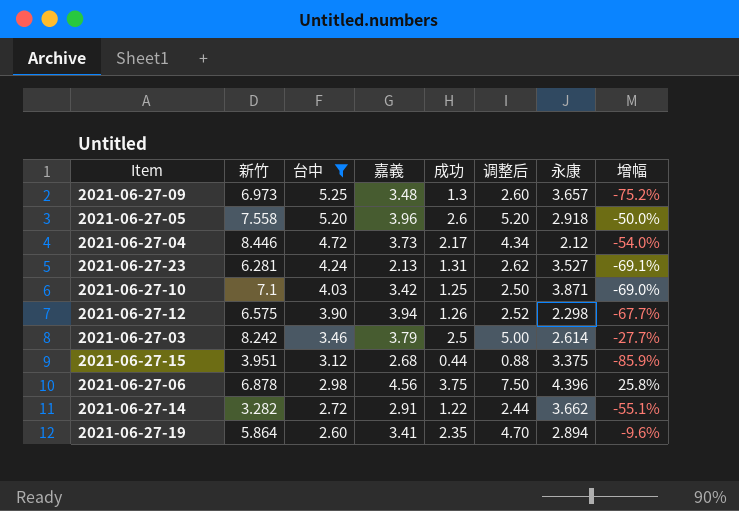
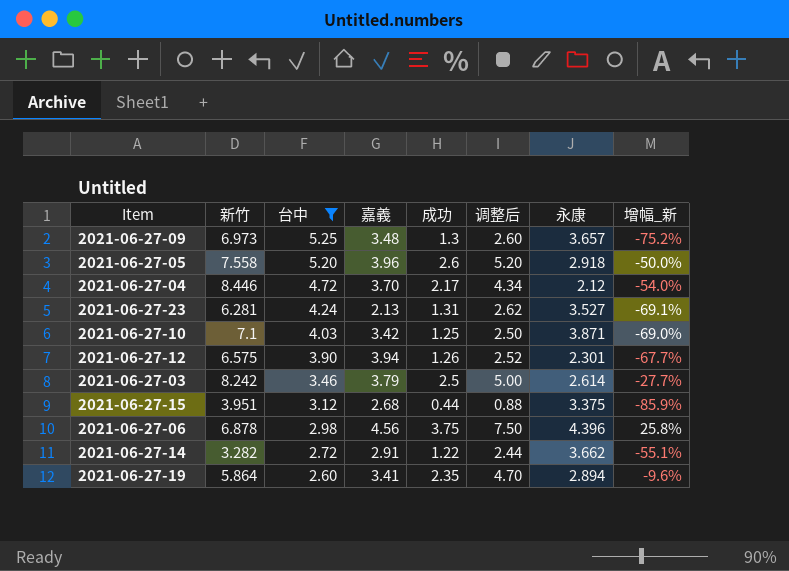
column name: 增幅 -> 增幅_新
2021-06-27-04 | 嘉義: 3.73 -> 3.70
2021-06-27-12 | 永康: 2.298 -> 2.301

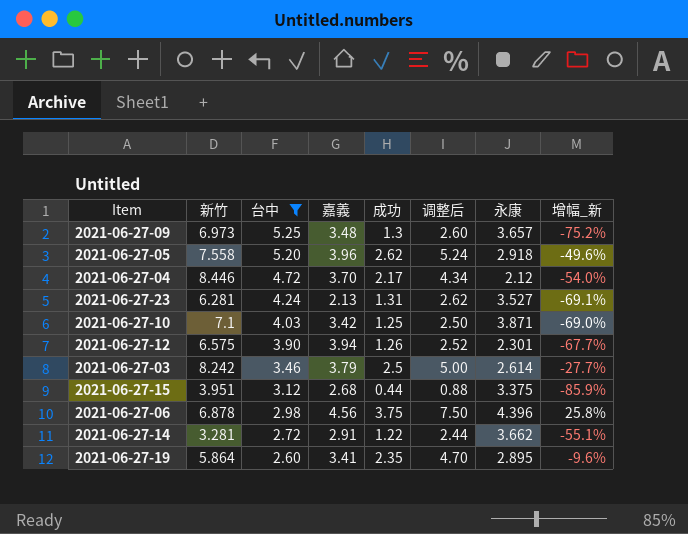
2021-06-27-05 | 成功: 2.6 -> 2.62
2021-06-27-05 | 调整后: 5.20 -> 5.24
2021-06-27-05 | 增幅_新: -50.0% -> -49.6%
2021-06-27-14 | 新竹: 3.282 -> 3.281
2021-06-27-19 | 永康: 2.894 -> 2.895

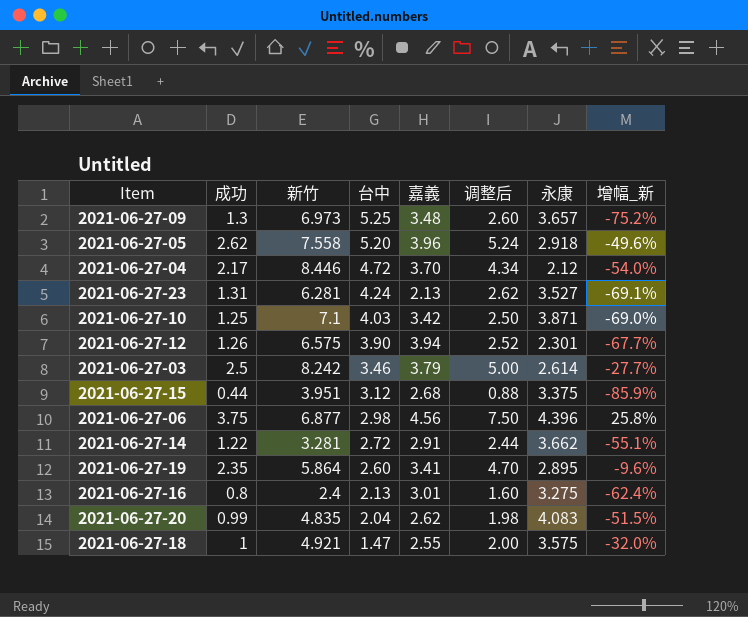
filter: 台中 >= 2.60 -> none
column 成功 | position: 5 -> 2
2021-06-27-06 | 新竹: 6.878 -> 6.877

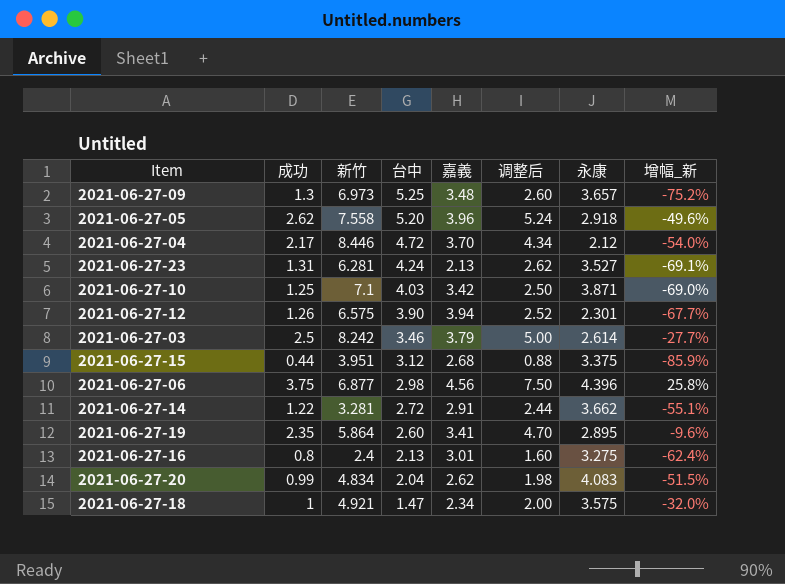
2021-06-27-20 | 新竹: 4.835 -> 4.834
2021-06-27-18 | 嘉義: 2.55 -> 2.34

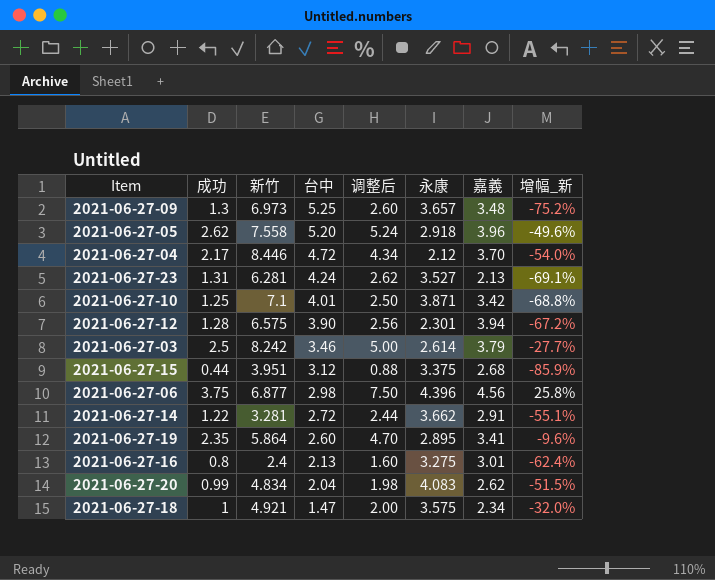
column 嘉義 | position: 5 -> 7
2021-06-27-10 | 台中: 4.03 -> 4.01
2021-06-27-10 | 增幅_新: -69.0% -> -68.8%
2021-06-27-12 | 成功: 1.26 -> 1.28
2021-06-27-12 | 调整后: 2.52 -> 2.56
2021-06-27-12 | 增幅_新: -67.7% -> -67.2%

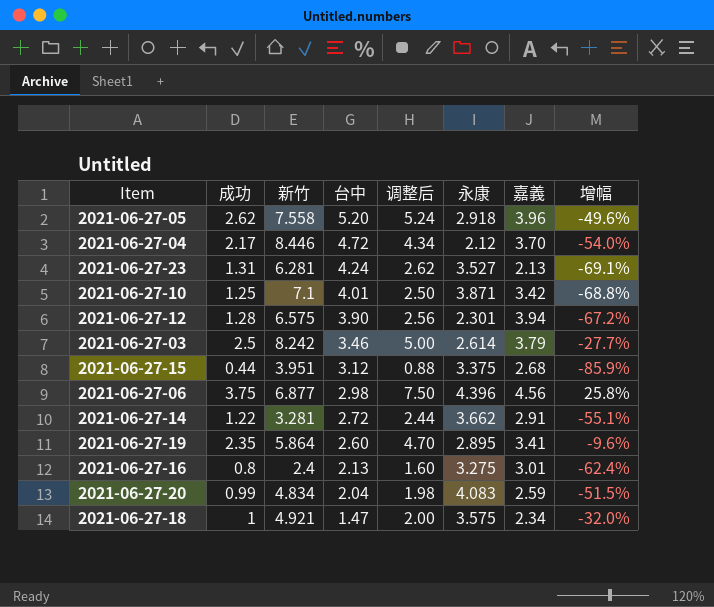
column name: 增幅_新 -> 增幅
row 2021-06-27-09: 1.3 | 6.973 | 5.25 | 2.60 | 3.657 | 3.48 | -75.2% -> none
2021-06-27-20 | 嘉義: 2.62 -> 2.59

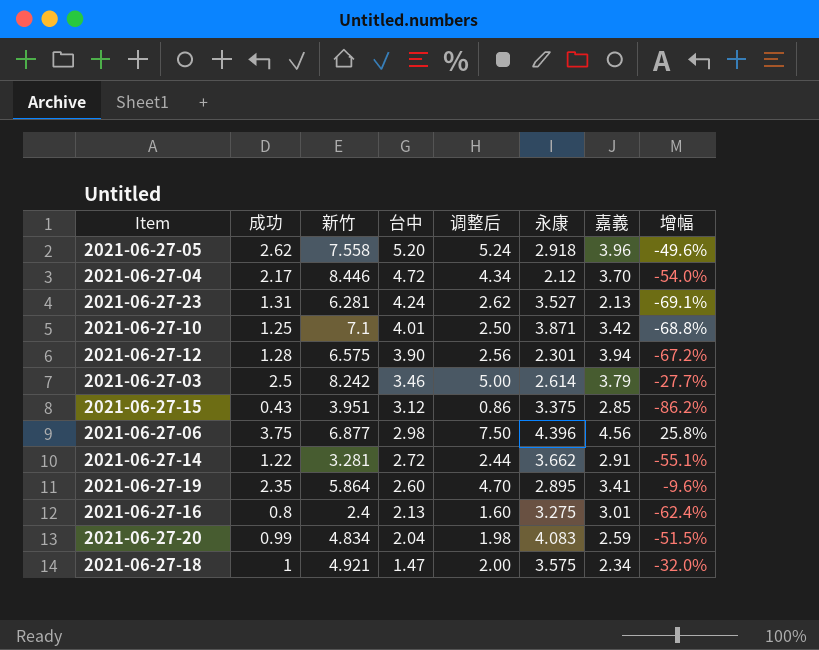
2021-06-27-15 | 成功: 0.44 -> 0.43
2021-06-27-15 | 调整后: 0.88 -> 0.86
2021-06-27-15 | 嘉義: 2.68 -> 2.85
2021-06-27-15 | 增幅: -85.9% -> -86.2%

